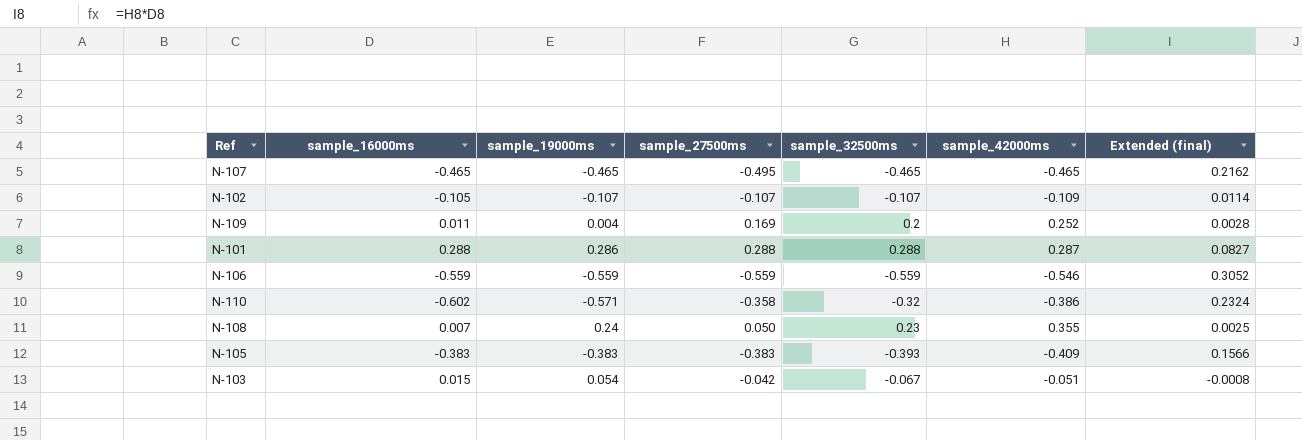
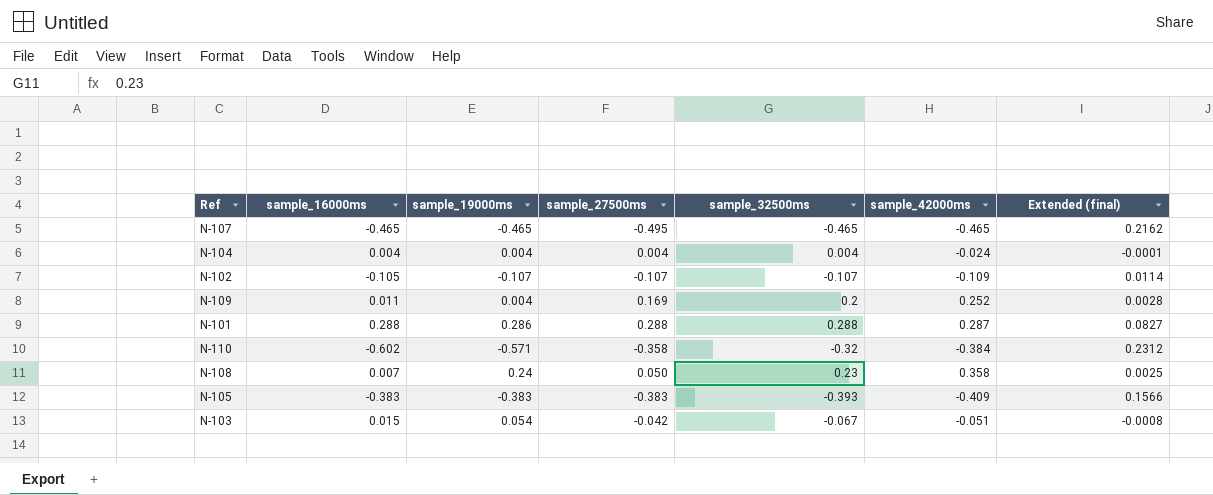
row N-106: -0.559 | -0.559 | -0.559 | -0.559 | -0.546 | 0.3052 -> none
row N-104: none -> 0.004 | 0.004 | 0.004 | 0.004 | -0.024 | -0.0001
N-110 | sample_42000ms: -0.386 -> -0.384
N-110 | Extended (final): 0.2324 -> 0.2312
N-108 | sample_42000ms: 0.355 -> 0.358

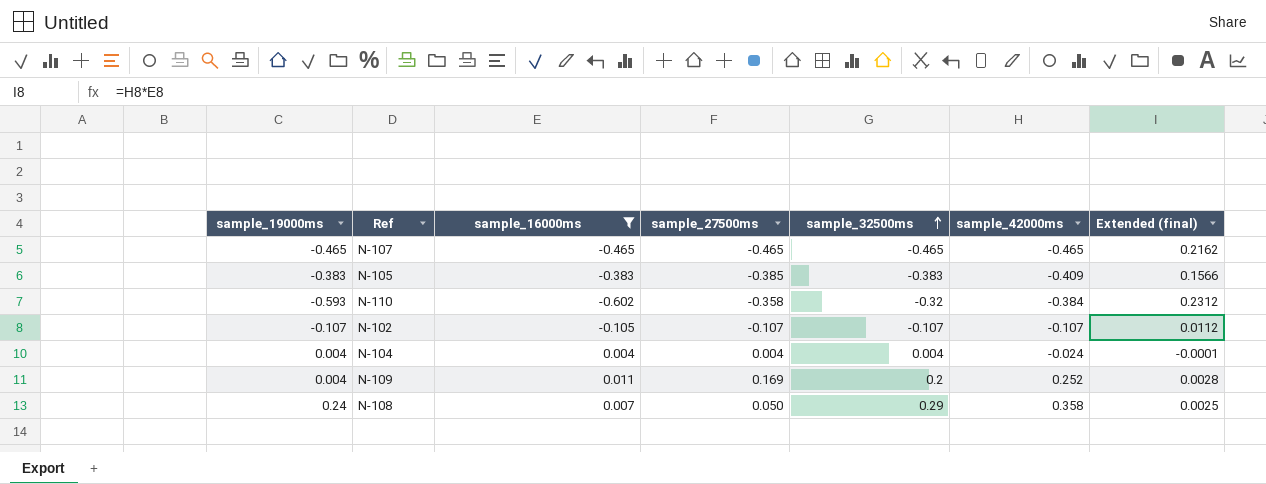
filter: none -> sample_16000ms <= 0.011
row order: none -> sample_32500ms ascending
column sample_19000ms | position: 3 -> 1
N-107 | sample_27500ms: -0.495 -> -0.465
N-105 | sample_27500ms: -0.383 -> -0.385
N-105 | sample_32500ms: -0.393 -> -0.383
N-110 | sample_19000ms: -0.571 -> -0.593
N-102 | sample_42000ms: -0.109 -> -0.107
N-102 | Extended (final): 0.0114 -> 0.0112
N-108 | sample_32500ms: 0.23 -> 0.29

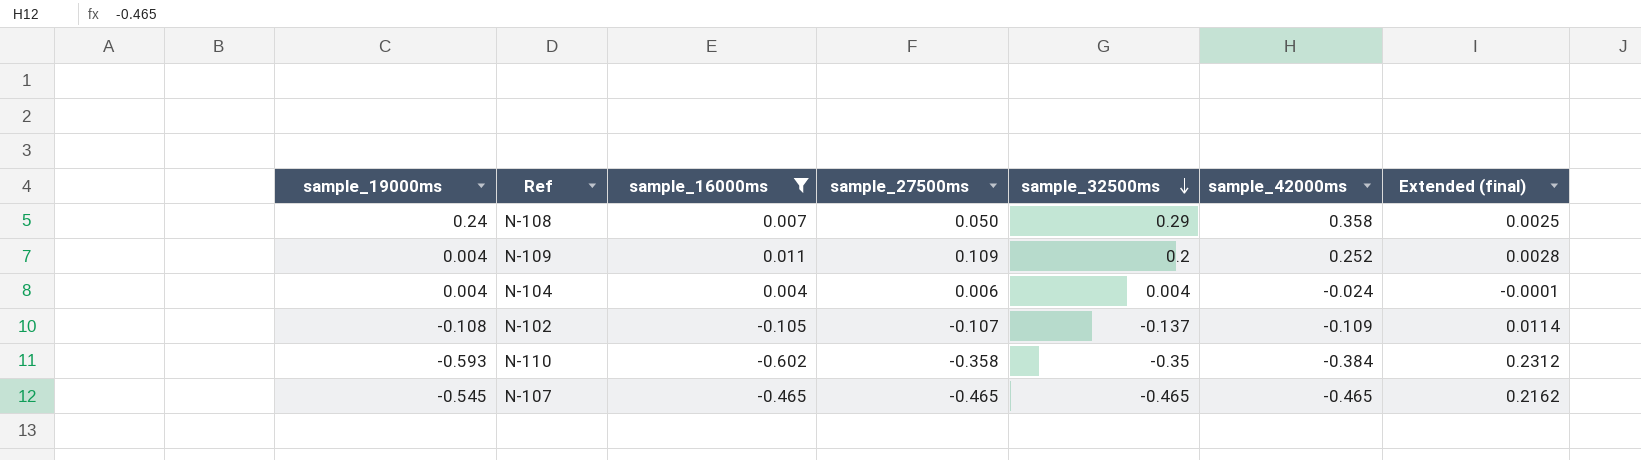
row order: sample_32500ms ascending -> sample_32500ms descending
row N-105: -0.383 | -0.383 | -0.385 | -0.383 | -0.409 | 0.1566 -> none
N-109 | sample_27500ms: 0.169 -> 0.109
N-104 | sample_27500ms: 0.004 -> 0.006
N-102 | sample_19000ms: -0.107 -> -0.108
N-102 | sample_32500ms: -0.107 -> -0.137
N-102 | sample_42000ms: -0.107 -> -0.109
N-102 | Extended (final): 0.0112 -> 0.0114
N-110 | sample_32500ms: -0.32 -> -0.35
N-107 | sample_19000ms: -0.465 -> -0.545

